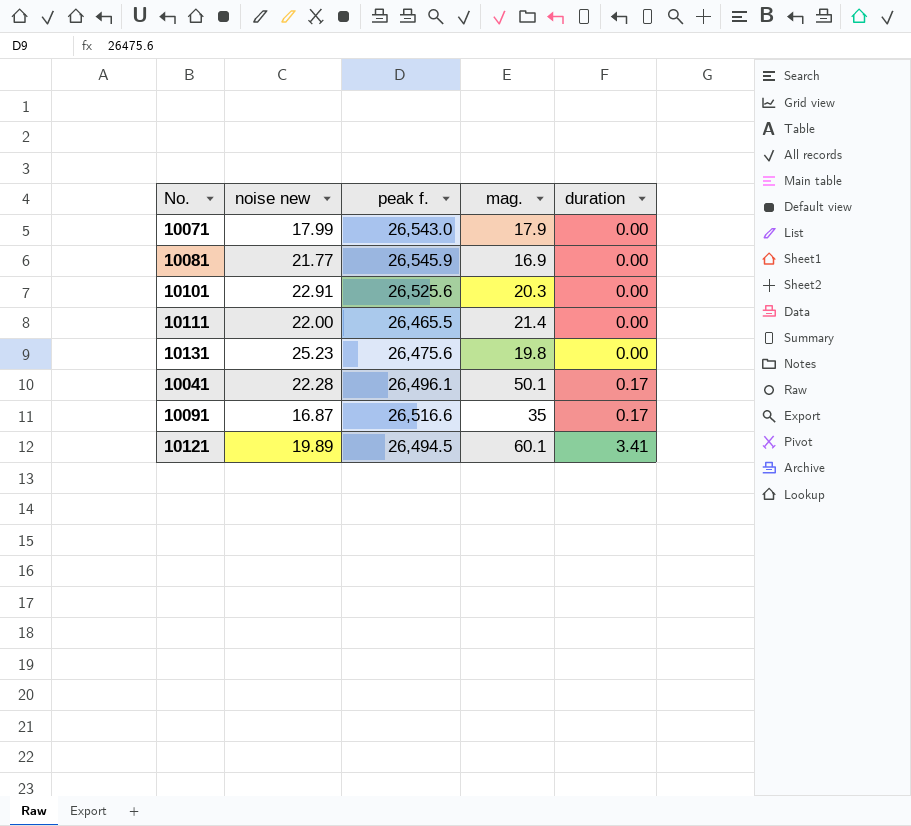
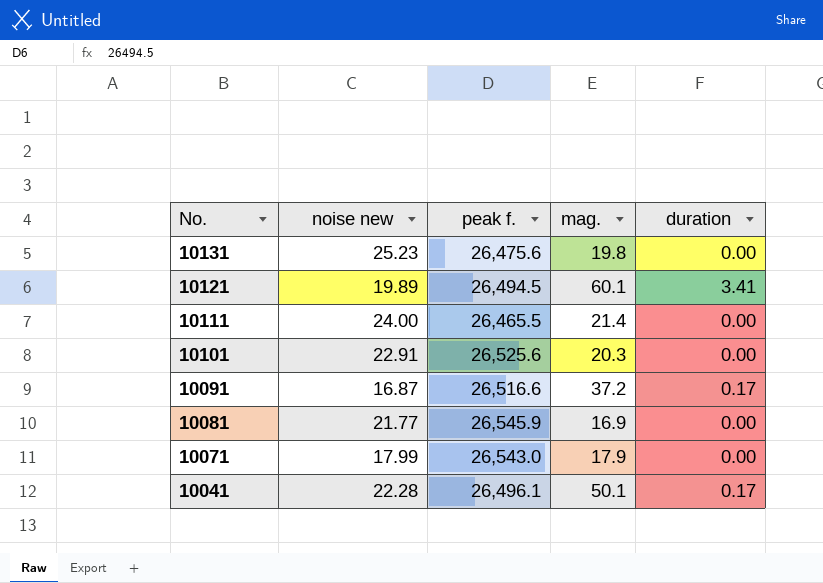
row order: duration ascending -> No. descending
10111 | noise new: 22.00 -> 24.00
10091 | mag.: 35 -> 37.2

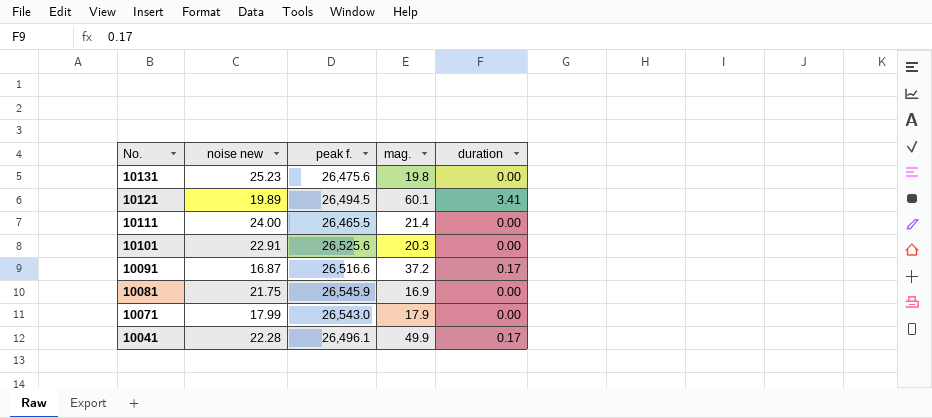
10081 | noise new: 21.77 -> 21.75
10041 | mag.: 50.1 -> 49.9

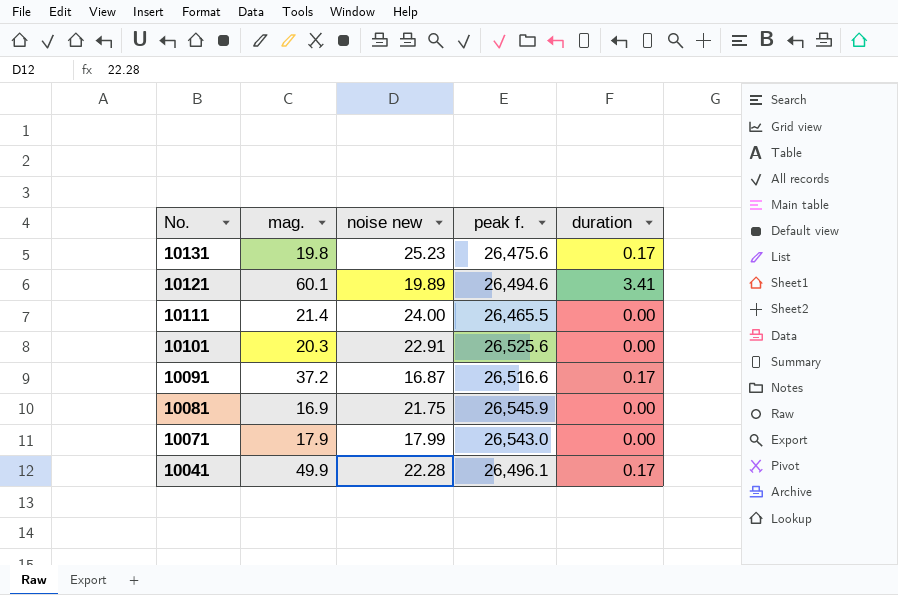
column mag. | position: 4 -> 2
10131 | duration: 0.00 -> 0.17
10121 | peak f.: 26,494.5 -> 26,494.6

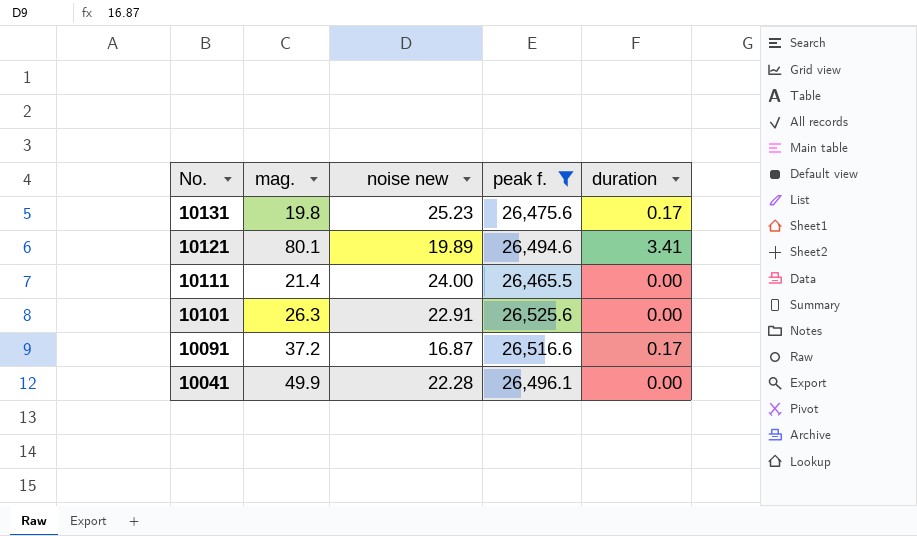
filter: none -> peak f. <= 26,525.6
10121 | mag.: 60.1 -> 80.1
10101 | mag.: 20.3 -> 26.3
10041 | duration: 0.17 -> 0.00

